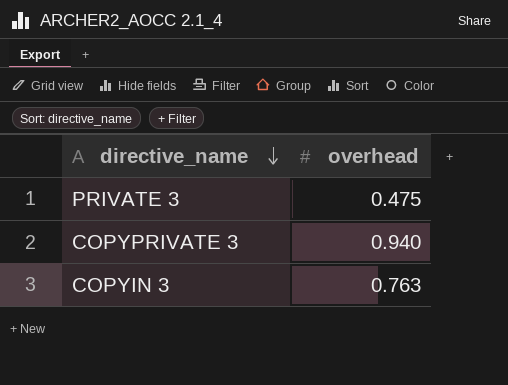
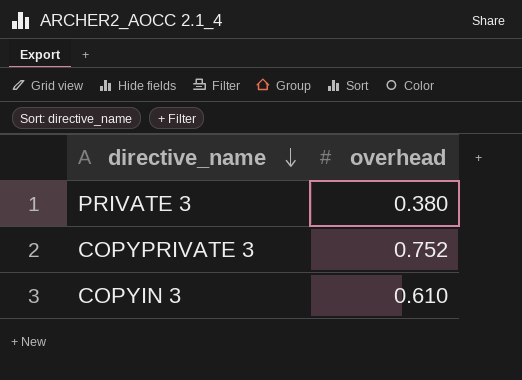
PRIVATE 3 | overhead: 0.475 -> 0.380
COPYPRIVATE 3 | overhead: 0.940 -> 0.752
COPYIN 3 | overhead: 0.763 -> 0.610

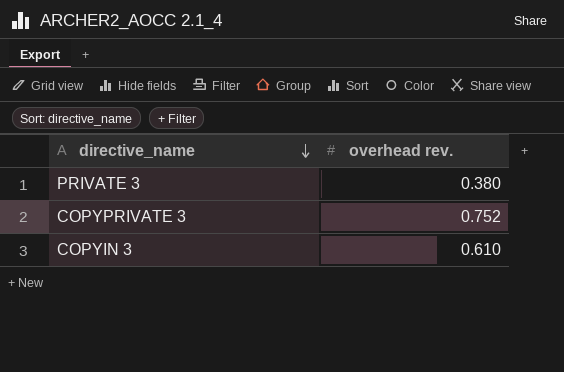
column name: overhead -> overhead rev.

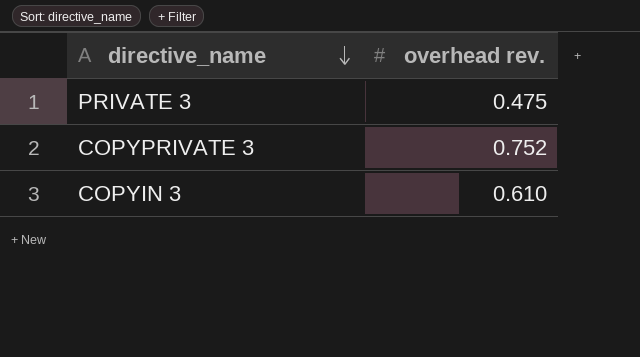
PRIVATE 3 | overhead rev.: 0.380 -> 0.475

